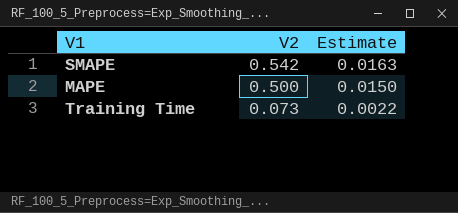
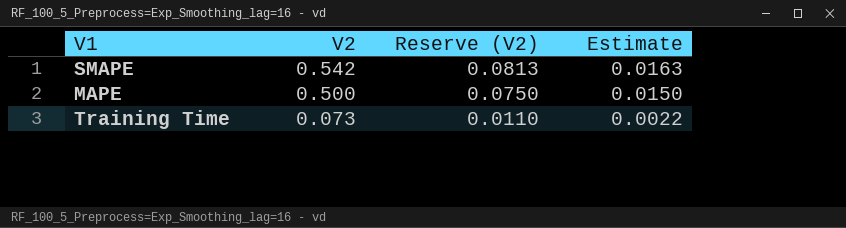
column Reserve (V2) | formula: none -> [V2] * 0.15

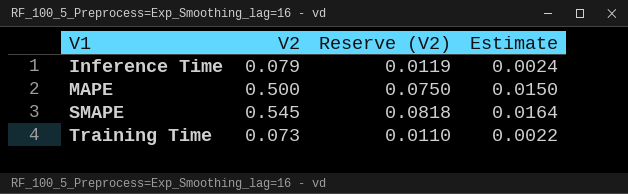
row order: V2 descending -> V1 ascending
row Inference Time: none -> 0.079 | 0.0119 | 0.0024
SMAPE | V2: 0.542 -> 0.545
SMAPE | Reserve (V2): 0.0813 -> 0.0818
SMAPE | Estimate: 0.0163 -> 0.0164

